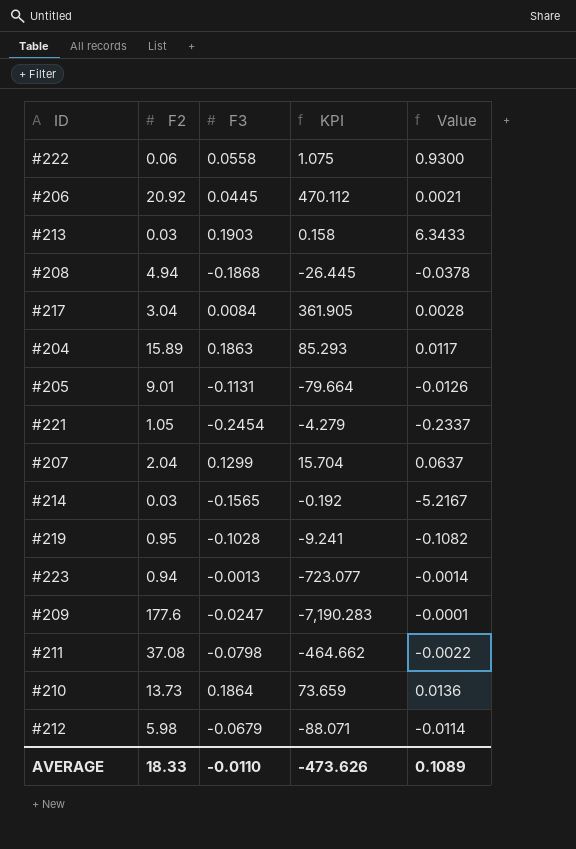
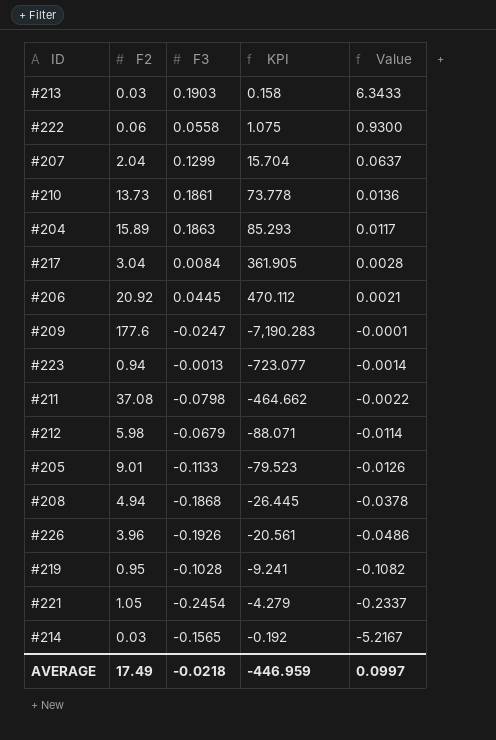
row order: none -> Value descending
#210 | F3: 0.1864 -> 0.1861
#210 | KPI: 73.659 -> 73.778
#205 | F3: -0.1131 -> -0.1133
#205 | KPI: -79.664 -> -79.523
row #226: none -> 3.96 | -0.1926 | -20.561 | -0.0486
AVERAGE | F2: 18.33 -> 17.49
AVERAGE | F3: -0.0110 -> -0.0218
AVERAGE | KPI: -473.626 -> -446.959
AVERAGE | Value: 0.1089 -> 0.0997

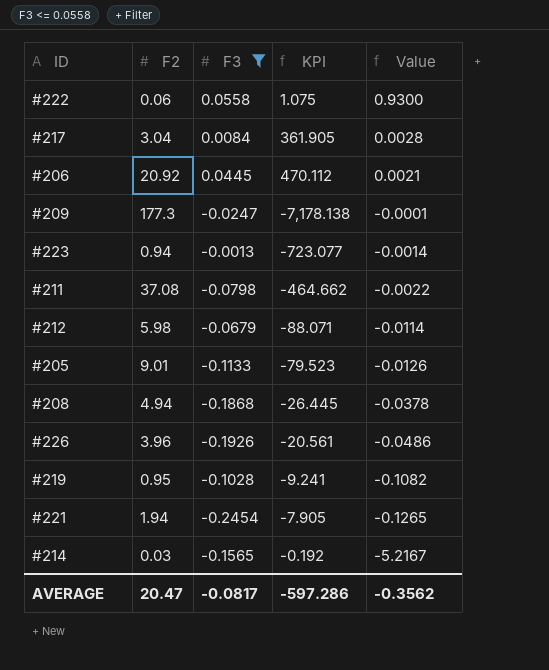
filter: none -> F3 <= 0.0558
#209 | F2: 177.6 -> 177.3
#209 | KPI: -7,190.283 -> -7,178.138
#221 | F2: 1.05 -> 1.94
#221 | KPI: -4.279 -> -7.905
#221 | Value: -0.2337 -> -0.1265
AVERAGE | F2: 17.49 -> 20.47
AVERAGE | F3: -0.0218 -> -0.0817
AVERAGE | KPI: -446.959 -> -597.286
AVERAGE | Value: 0.0997 -> -0.3562

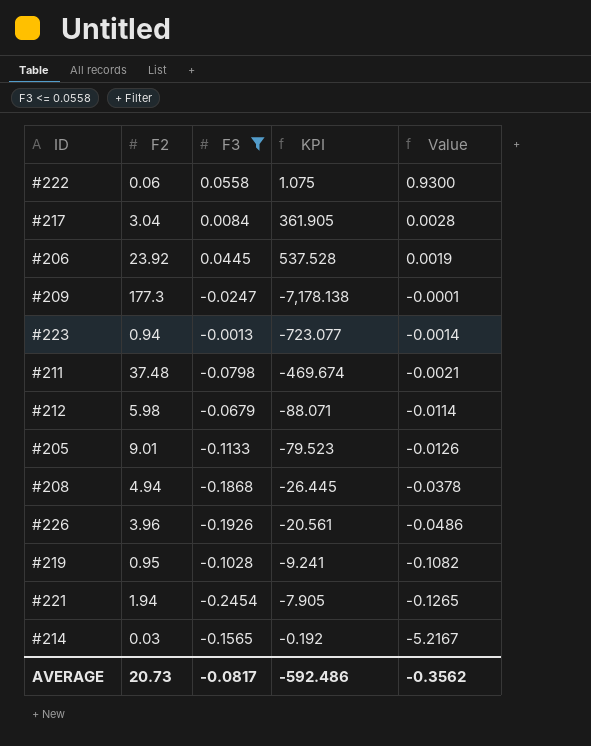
#206 | F2: 20.92 -> 23.92
#206 | KPI: 470.112 -> 537.528
#206 | Value: 0.0021 -> 0.0019
#211 | F2: 37.08 -> 37.48
#211 | KPI: -464.662 -> -469.674
#211 | Value: -0.0022 -> -0.0021
AVERAGE | F2: 20.47 -> 20.73
AVERAGE | KPI: -597.286 -> -592.486

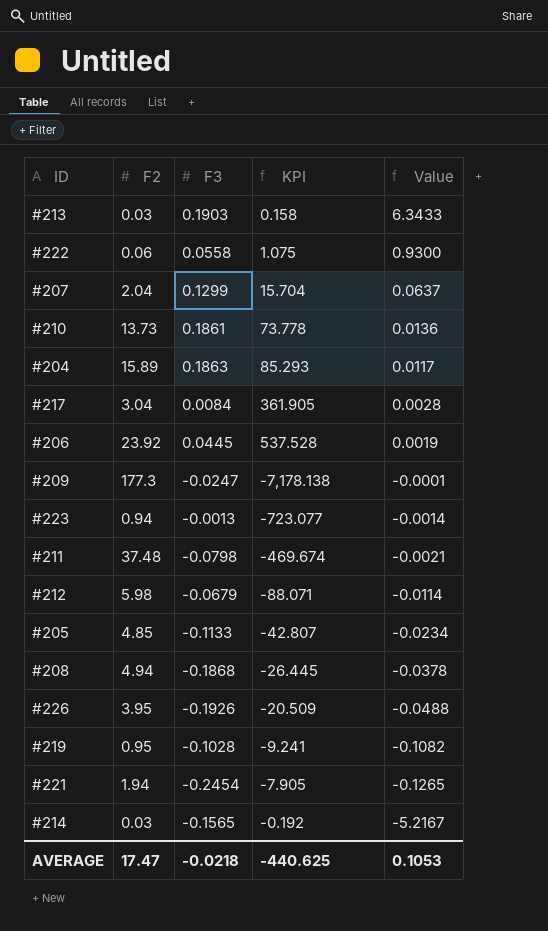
filter: F3 <= 0.0558 -> none
#205 | F2: 9.01 -> 4.85
#205 | KPI: -79.523 -> -42.807
#205 | Value: -0.0126 -> -0.0234
#226 | F2: 3.96 -> 3.95
#226 | KPI: -20.561 -> -20.509
#226 | Value: -0.0486 -> -0.0488
AVERAGE | F2: 20.73 -> 17.47
AVERAGE | F3: -0.0817 -> -0.0218
AVERAGE | KPI: -592.486 -> -440.625
AVERAGE | Value: -0.3562 -> 0.1053

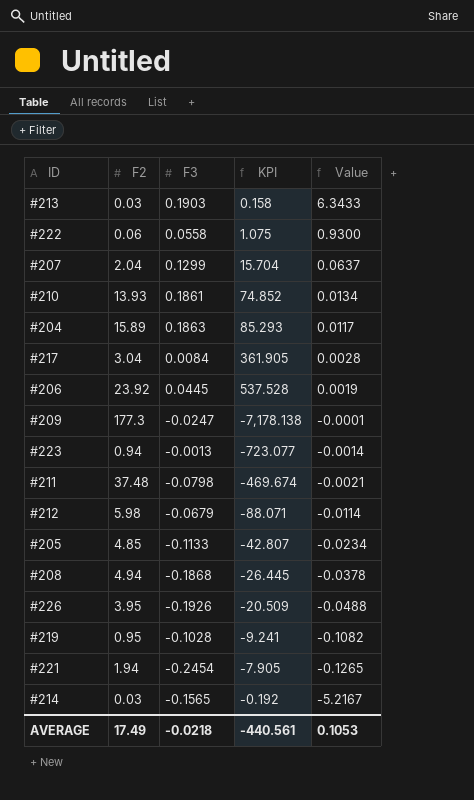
#210 | F2: 13.73 -> 13.93
#210 | KPI: 73.778 -> 74.852
#210 | Value: 0.0136 -> 0.0134
AVERAGE | F2: 17.47 -> 17.49
AVERAGE | KPI: -440.625 -> -440.561

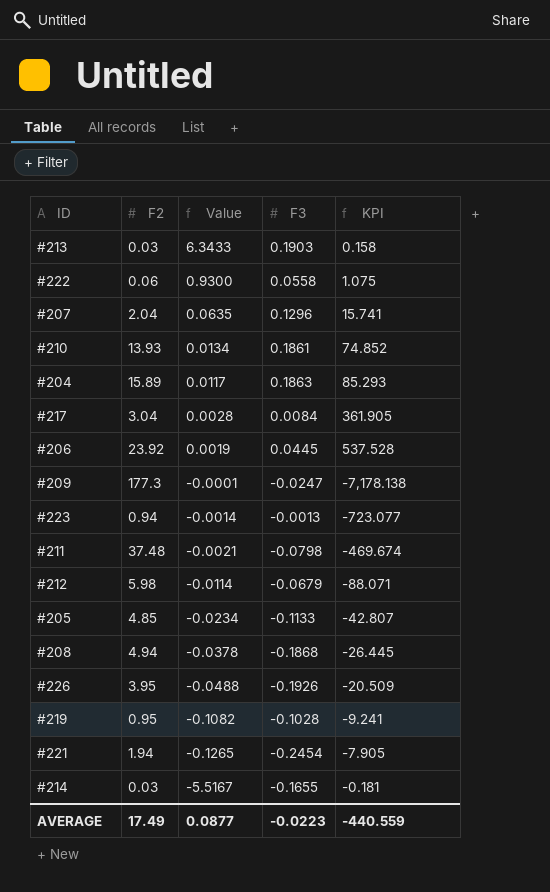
column Value | position: 5 -> 3
#207 | Value: 0.0637 -> 0.0635
#207 | F3: 0.1299 -> 0.1296
#207 | KPI: 15.704 -> 15.741
#214 | Value: -5.2167 -> -5.5167
#214 | F3: -0.1565 -> -0.1655
#214 | KPI: -0.192 -> -0.181
AVERAGE | Value: 0.1053 -> 0.0877
AVERAGE | F3: -0.0218 -> -0.0223
AVERAGE | KPI: -440.561 -> -440.559

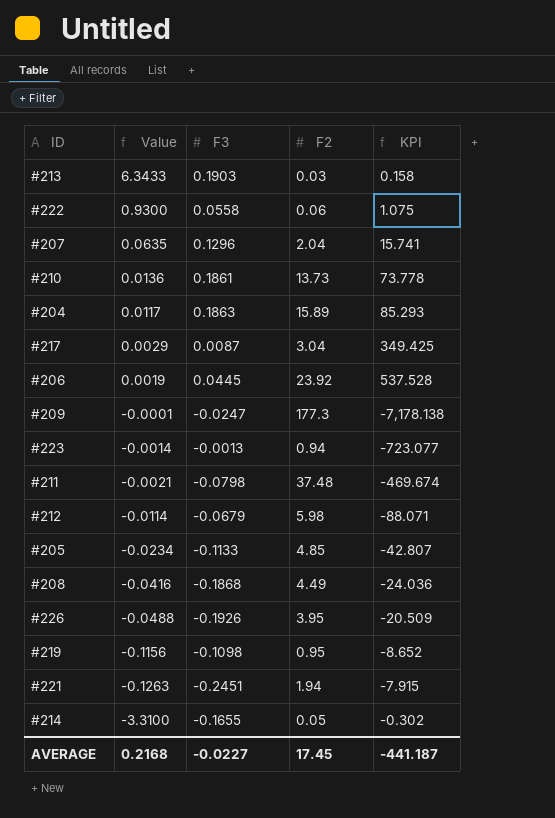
column F2 | position: 2 -> 4
#210 | Value: 0.0134 -> 0.0136
#210 | F2: 13.93 -> 13.73
#210 | KPI: 74.852 -> 73.778
#217 | Value: 0.0028 -> 0.0029
#217 | F3: 0.0084 -> 0.0087
#217 | KPI: 361.905 -> 349.425
#208 | Value: -0.0378 -> -0.0416
#208 | F2: 4.94 -> 4.49
#208 | KPI: -26.445 -> -24.036
#219 | Value: -0.1082 -> -0.1156
#219 | F3: -0.1028 -> -0.1098
#219 | KPI: -9.241 -> -8.652
#221 | Value: -0.1265 -> -0.1263
#221 | F3: -0.2454 -> -0.2451
#221 | KPI: -7.905 -> -7.915
#214 | Value: -5.5167 -> -3.3100
#214 | F2: 0.03 -> 0.05
#214 | KPI: -0.181 -> -0.302
AVERAGE | Value: 0.0877 -> 0.2168
AVERAGE | F3: -0.0223 -> -0.0227
AVERAGE | F2: 17.49 -> 17.45
AVERAGE | KPI: -440.559 -> -441.187

